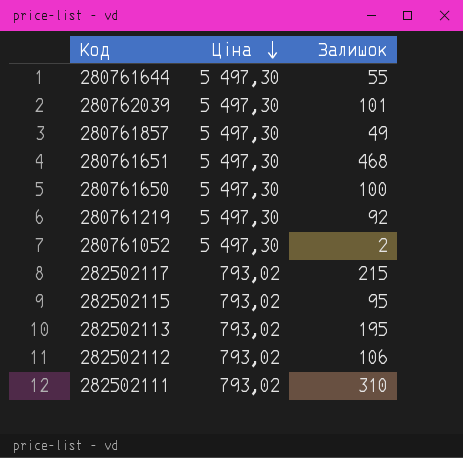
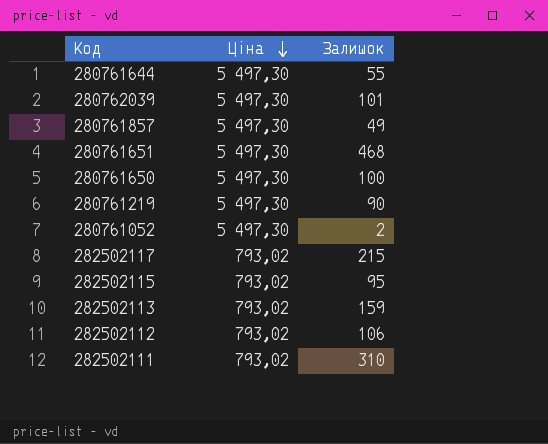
280761219 | Залишок: 92 -> 90
282502113 | Залишок: 195 -> 159

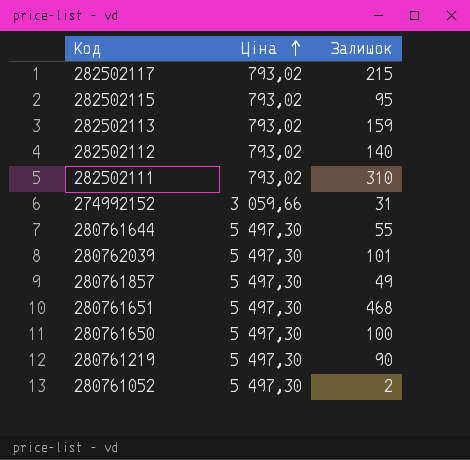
row order: Ціна descending -> Ціна ascending
282502112 | Залишок: 106 -> 140
row 274992152: none -> 3 059,66 | 31

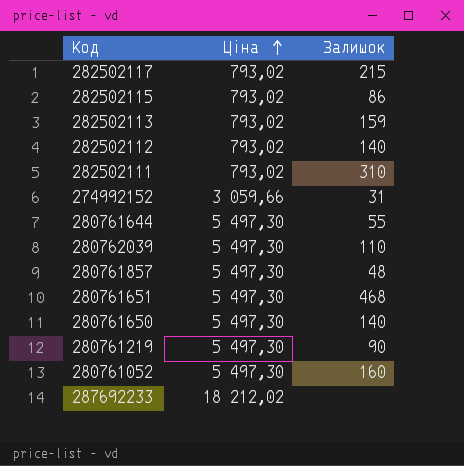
282502115 | Залишок: 95 -> 86
280762039 | Залишок: 101 -> 110
280761857 | Залишок: 49 -> 48
280761650 | Залишок: 100 -> 140
280761052 | Залишок: 2 -> 160
row 287692233: none -> 18 212,02 | none

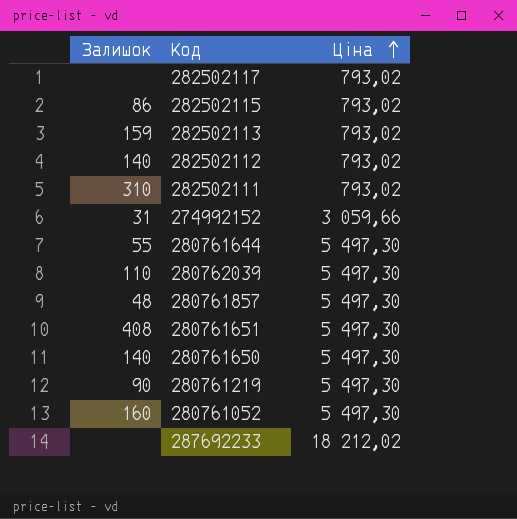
column Залишок | position: 3 -> 1
282502117 | Залишок: 215 -> none
280761651 | Залишок: 468 -> 408

